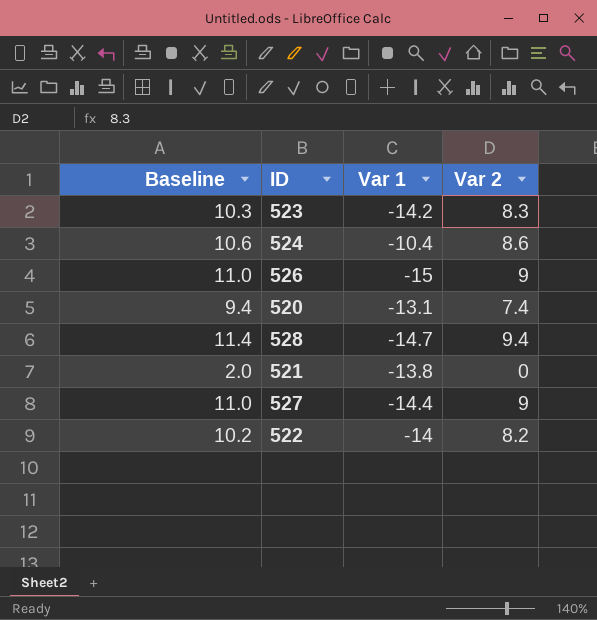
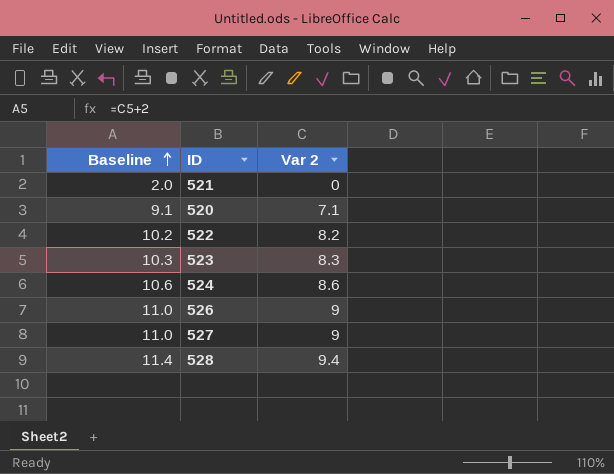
row order: none -> Baseline ascending
column Var 1 | position: 3 -> none
520 | Baseline: 9.4 -> 9.1
520 | Var 2: 7.4 -> 7.1

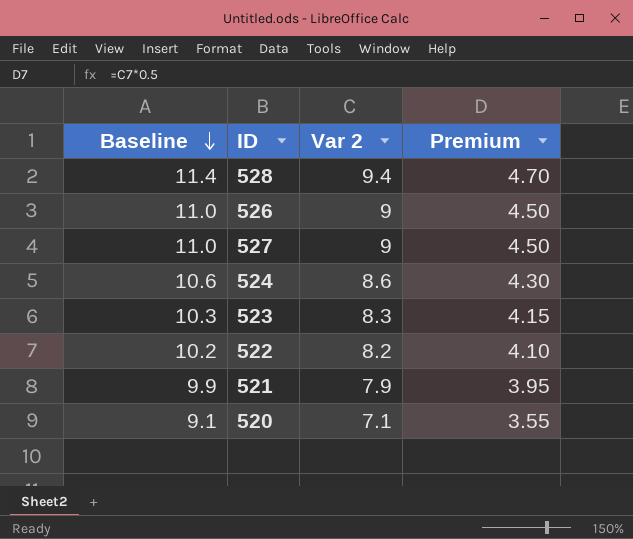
row order: Baseline ascending -> Baseline descending
column Premium | formula: none -> [Var 2] * 0.5
521 | Baseline: 2.0 -> 9.9
521 | Var 2: 0 -> 7.9

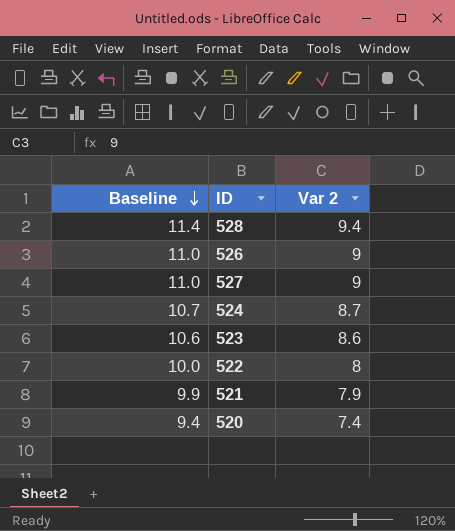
column Premium | formula: [Var 2] * 0.5 -> none
524 | Baseline: 10.6 -> 10.7
524 | Var 2: 8.6 -> 8.7
523 | Baseline: 10.3 -> 10.6
523 | Var 2: 8.3 -> 8.6
522 | Baseline: 10.2 -> 10.0
522 | Var 2: 8.2 -> 8
520 | Baseline: 9.1 -> 9.4
520 | Var 2: 7.1 -> 7.4

